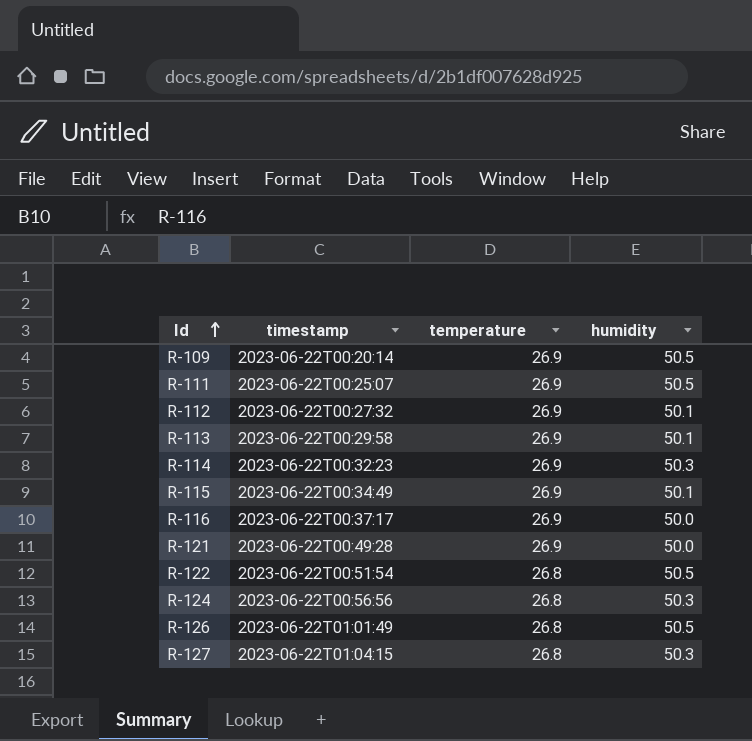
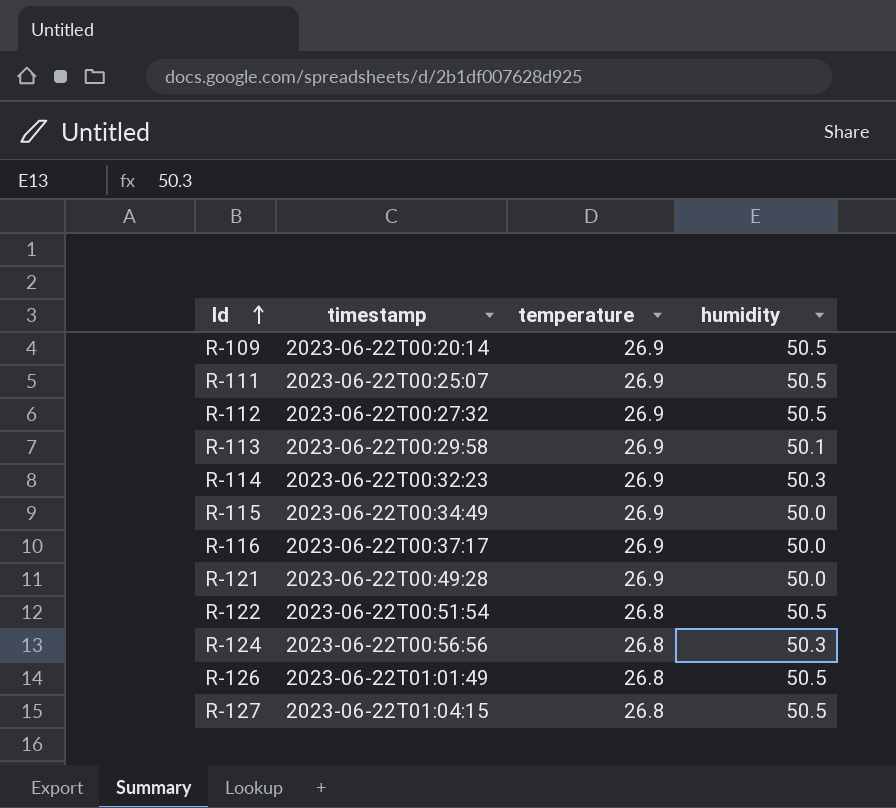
R-112 | humidity: 50.1 -> 50.5
R-115 | humidity: 50.1 -> 50.0
R-127 | humidity: 50.3 -> 50.5

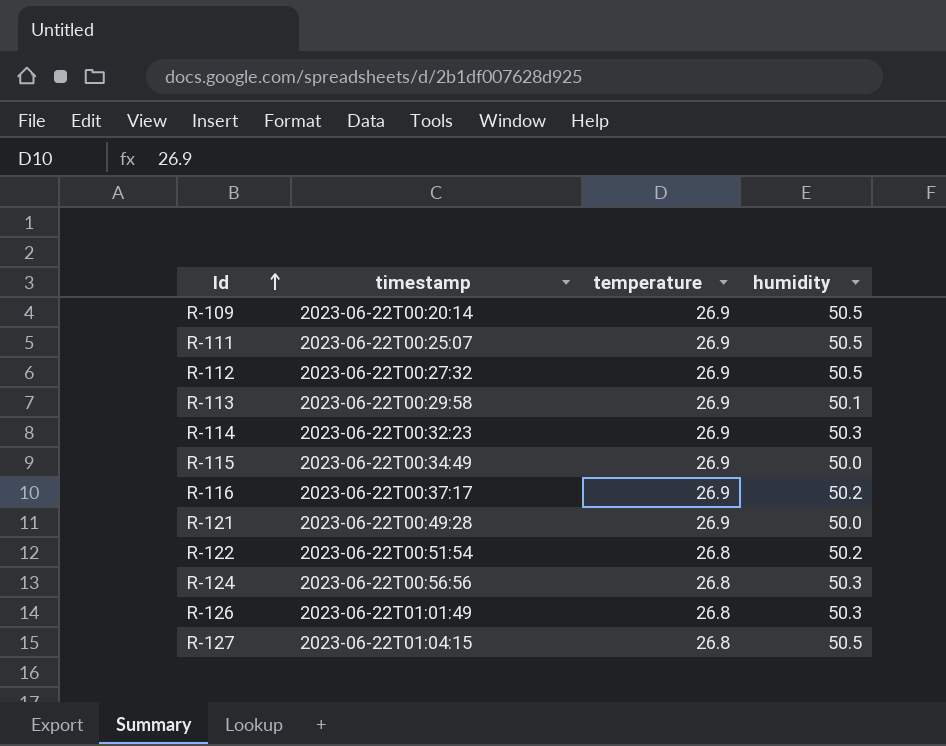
R-116 | humidity: 50.0 -> 50.2
R-122 | humidity: 50.5 -> 50.2
R-126 | humidity: 50.5 -> 50.3

